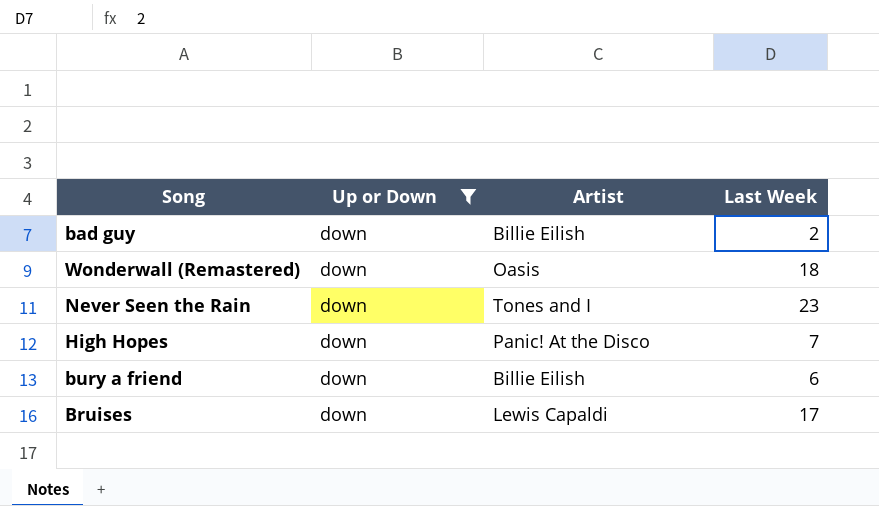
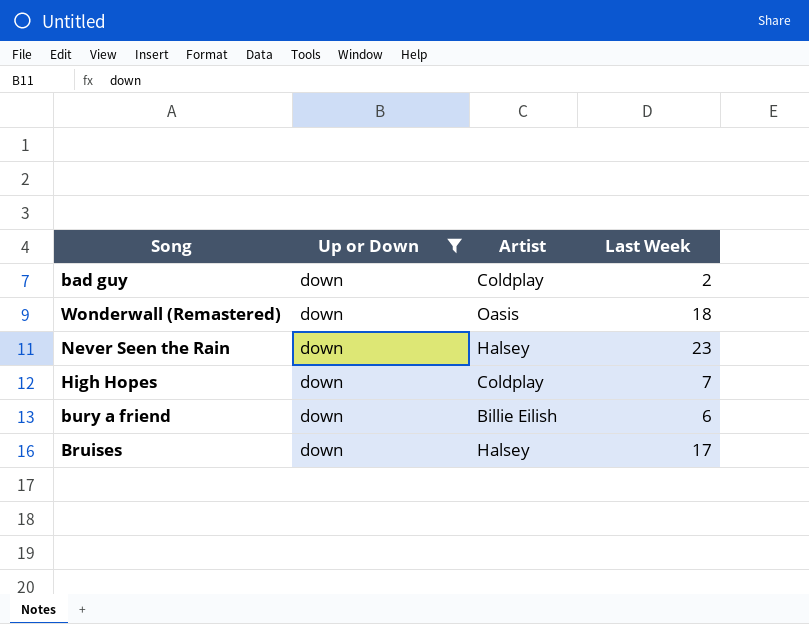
bad guy | Artist: Billie Eilish -> Coldplay
Never Seen the Rain | Artist: Tones and I -> Halsey
High Hopes | Artist: Panic! At the Disco -> Coldplay
Bruises | Artist: Lewis Capaldi -> Halsey

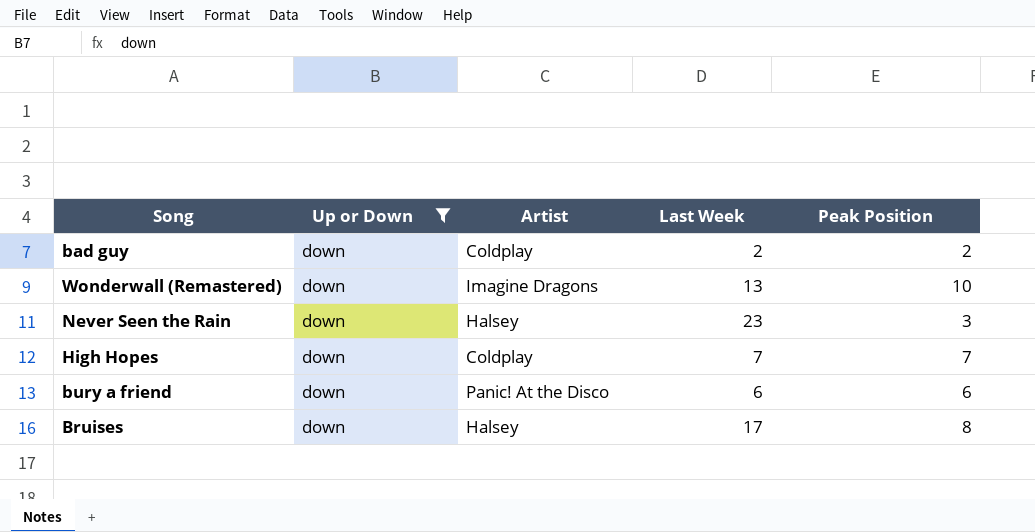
column Peak Position | position: none -> 5
Wonderwall (Remastered) | Artist: Oasis -> Imagine Dragons
Wonderwall (Remastered) | Last Week: 18 -> 13
bury a friend | Artist: Billie Eilish -> Panic! At the Disco

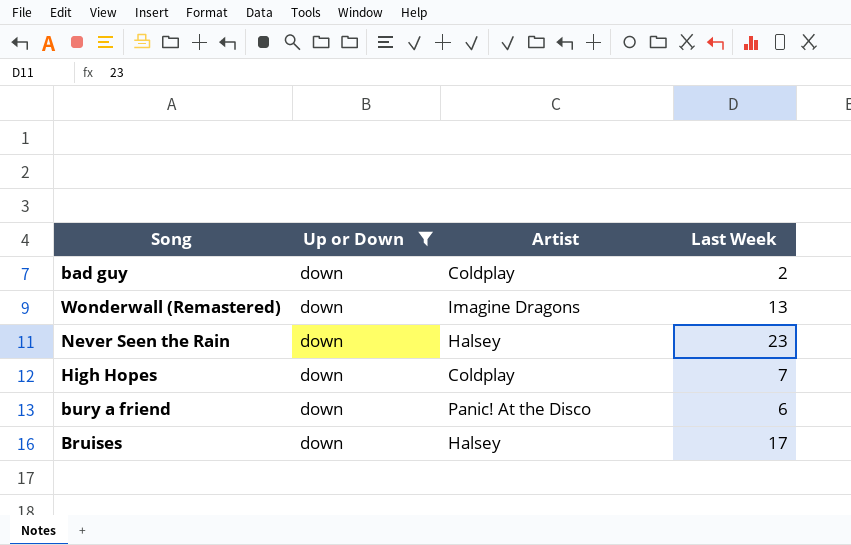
column Peak Position | position: 5 -> none

